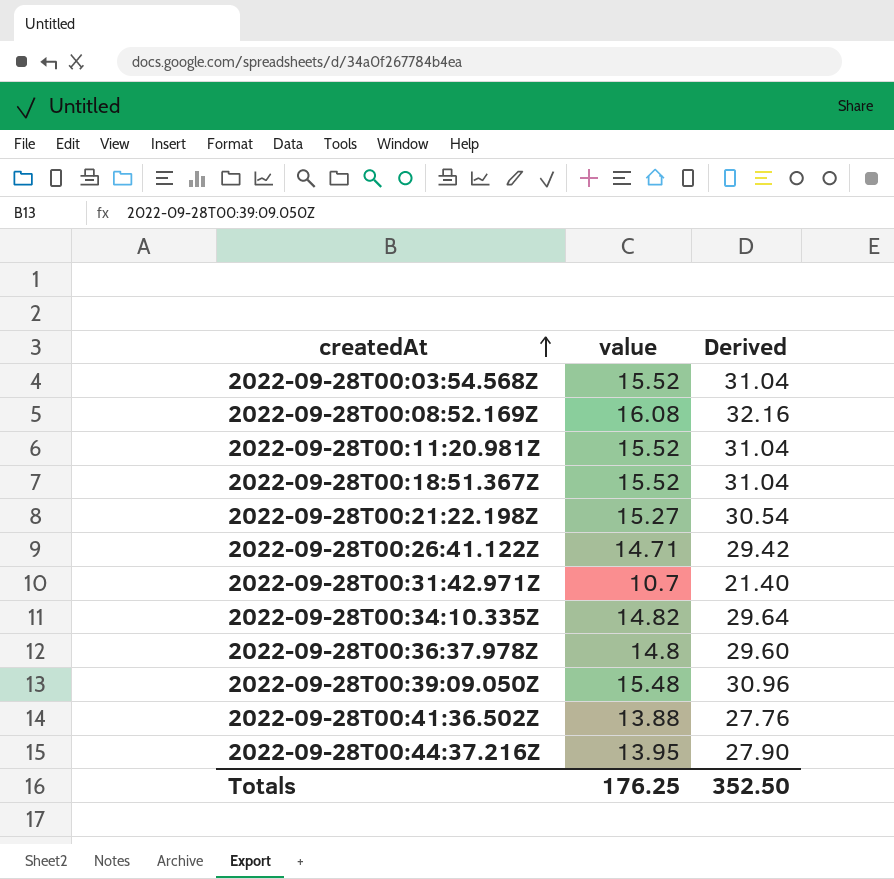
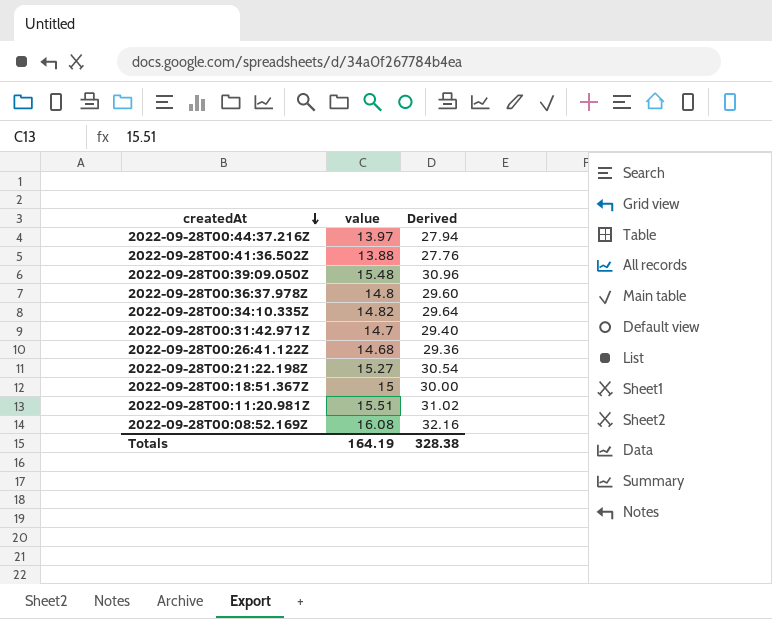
row order: createdAt ascending -> createdAt descending
row 2022-09-28T00:03:54.568Z: 15.52 | 31.04 -> none
2022-09-28T00:44:37.216Z | value: 13.95 -> 13.97
2022-09-28T00:44:37.216Z | Derived: 27.90 -> 27.94
2022-09-28T00:31:42.971Z | value: 10.7 -> 14.7
2022-09-28T00:31:42.971Z | Derived: 21.40 -> 29.40
2022-09-28T00:26:41.122Z | value: 14.71 -> 14.68
2022-09-28T00:26:41.122Z | Derived: 29.42 -> 29.36
2022-09-28T00:18:51.367Z | value: 15.52 -> 15
2022-09-28T00:18:51.367Z | Derived: 31.04 -> 30.00
2022-09-28T00:11:20.981Z | value: 15.52 -> 15.51
2022-09-28T00:11:20.981Z | Derived: 31.04 -> 31.02
Totals | value: 176.25 -> 164.19
Totals | Derived: 352.50 -> 328.38

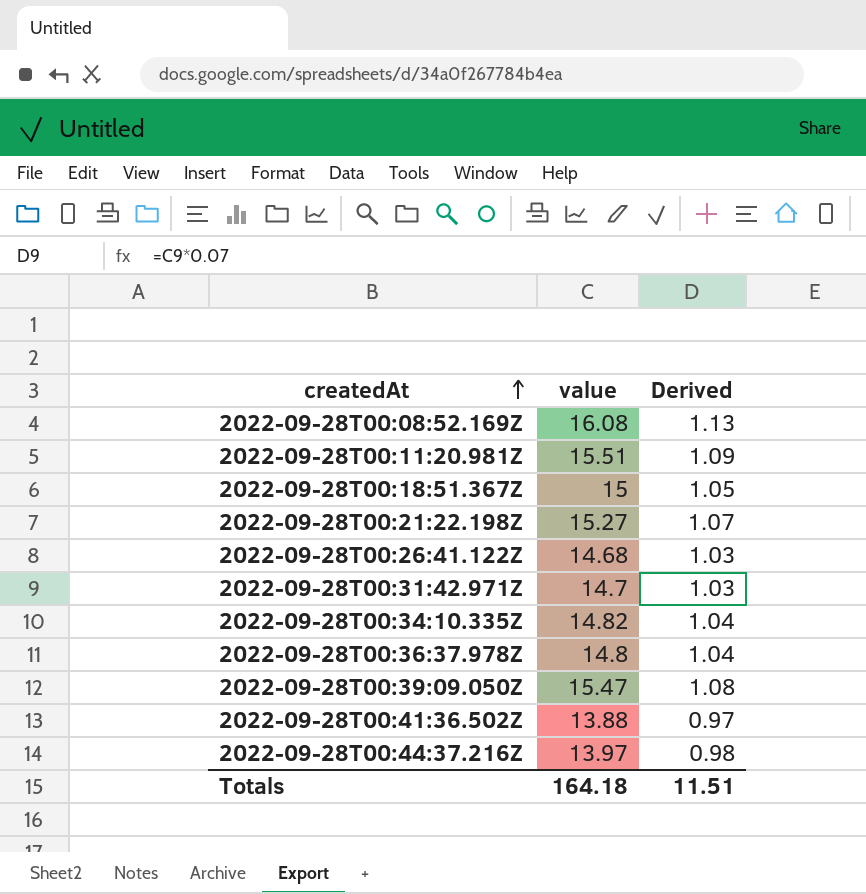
row order: createdAt descending -> createdAt ascending
column Derived | formula: [value] * 2 -> [value] * 0.07
2022-09-28T00:39:09.050Z | value: 15.48 -> 15.47
Totals | value: 164.19 -> 164.18
Totals | Derived: 328.38 -> 11.51

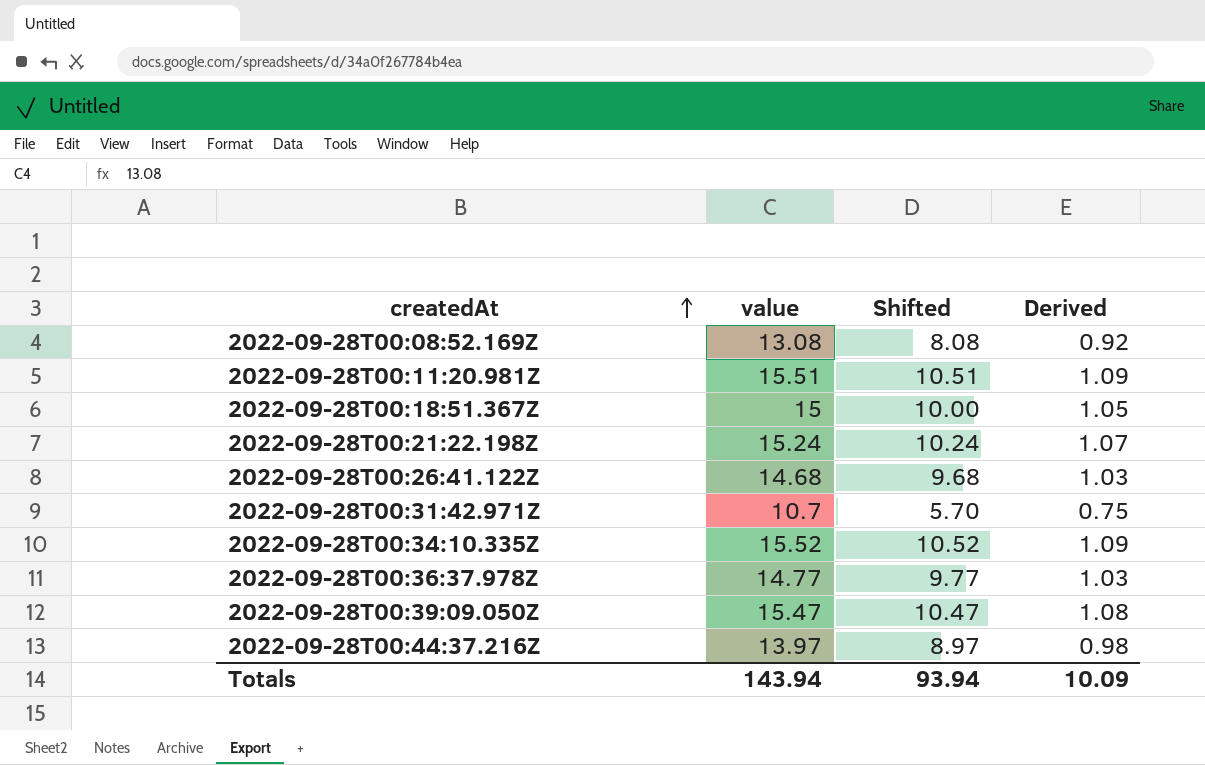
column Shifted | formula: none -> [value] - 5
row 2022-09-28T00:41:36.502Z: 13.88 | 0.97 -> none
2022-09-28T00:08:52.169Z | value: 16.08 -> 13.08
2022-09-28T00:08:52.169Z | Derived: 1.13 -> 0.92
2022-09-28T00:21:22.198Z | value: 15.27 -> 15.24
2022-09-28T00:31:42.971Z | value: 14.7 -> 10.7
2022-09-28T00:31:42.971Z | Derived: 1.03 -> 0.75
2022-09-28T00:34:10.335Z | value: 14.82 -> 15.52
2022-09-28T00:34:10.335Z | Derived: 1.04 -> 1.09
2022-09-28T00:36:37.978Z | value: 14.8 -> 14.77
2022-09-28T00:36:37.978Z | Derived: 1.04 -> 1.03
Totals | value: 164.18 -> 143.94
Totals | Derived: 11.51 -> 10.09

